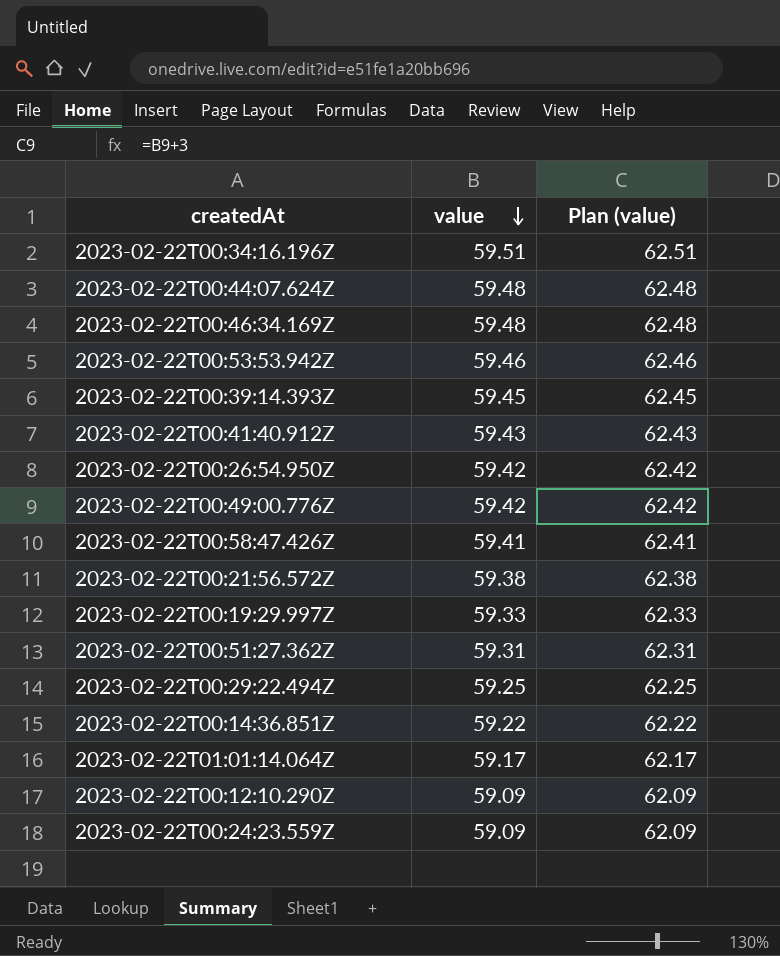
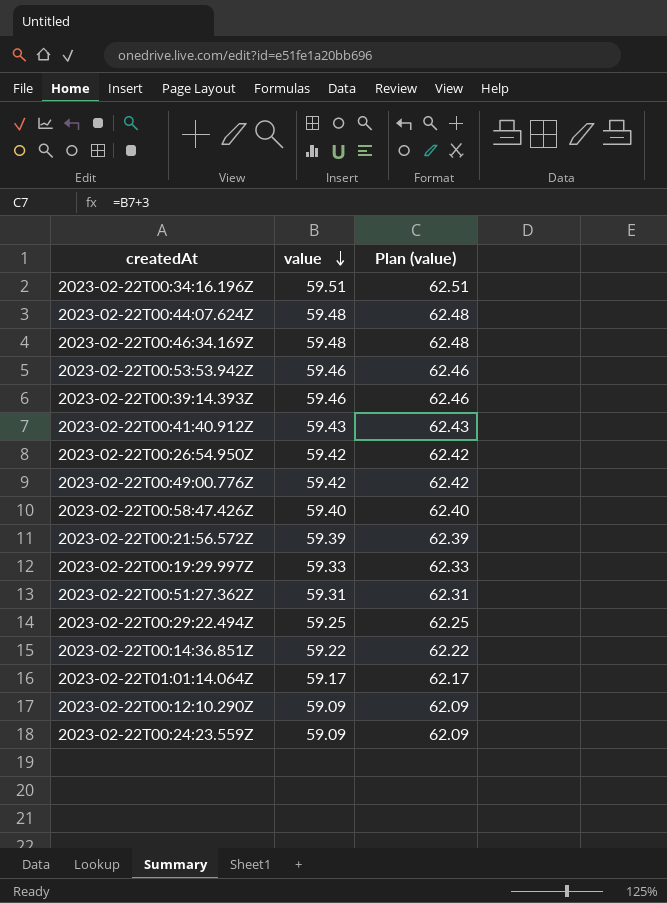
2023-02-22T00:39:14.393Z | value: 59.45 -> 59.46
2023-02-22T00:39:14.393Z | Plan (value): 62.45 -> 62.46
2023-02-22T00:58:47.426Z | value: 59.41 -> 59.40
2023-02-22T00:58:47.426Z | Plan (value): 62.41 -> 62.40
2023-02-22T00:21:56.572Z | value: 59.38 -> 59.39
2023-02-22T00:21:56.572Z | Plan (value): 62.38 -> 62.39

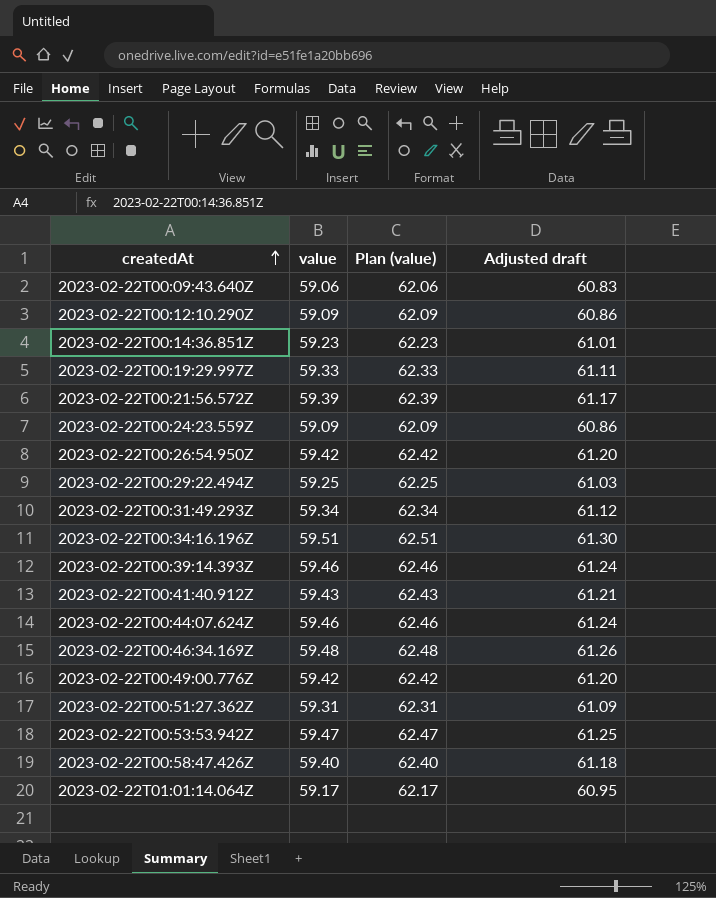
row order: value descending -> createdAt ascending
column Adjusted draft | formula: none -> [value] * 1.03
row 2023-02-22T00:09:43.640Z: none -> 59.06 | 62.06 | 60.83
2023-02-22T00:14:36.851Z | value: 59.22 -> 59.23
2023-02-22T00:14:36.851Z | Plan (value): 62.22 -> 62.23
row 2023-02-22T00:31:49.293Z: none -> 59.34 | 62.34 | 61.12
2023-02-22T00:44:07.624Z | value: 59.48 -> 59.46
2023-02-22T00:44:07.624Z | Plan (value): 62.48 -> 62.46
2023-02-22T00:53:53.942Z | value: 59.46 -> 59.47
2023-02-22T00:53:53.942Z | Plan (value): 62.46 -> 62.47

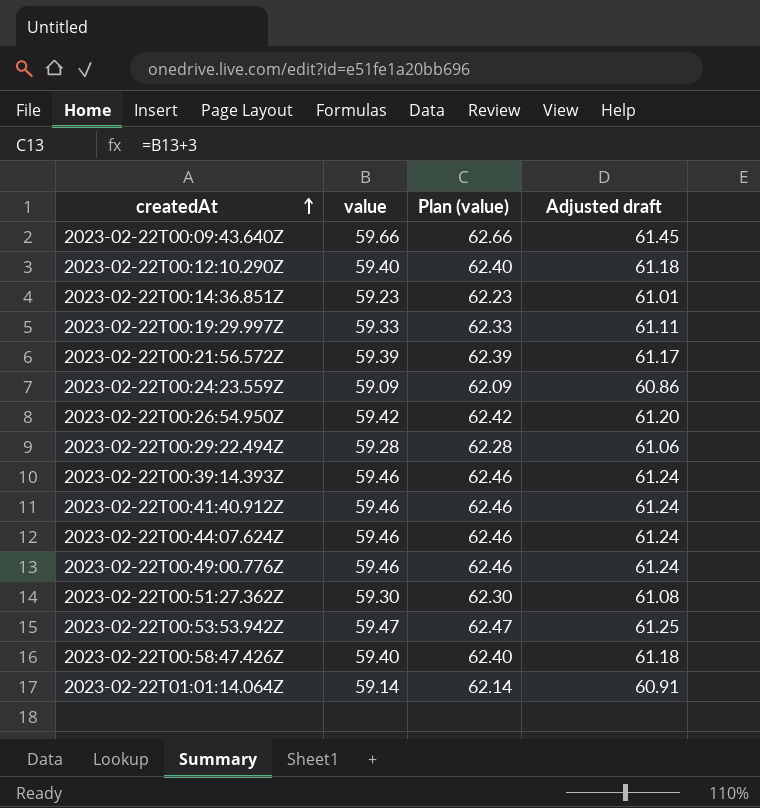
row 2023-02-22T00:31:49.293Z: 59.34 | 62.34 | 61.12 -> none
row 2023-02-22T00:34:16.196Z: 59.51 | 62.51 | 61.30 -> none
row 2023-02-22T00:46:34.169Z: 59.48 | 62.48 | 61.26 -> none
2023-02-22T00:09:43.640Z | value: 59.06 -> 59.66
2023-02-22T00:09:43.640Z | Plan (value): 62.06 -> 62.66
2023-02-22T00:09:43.640Z | Adjusted draft: 60.83 -> 61.45
2023-02-22T00:12:10.290Z | value: 59.09 -> 59.40
2023-02-22T00:12:10.290Z | Plan (value): 62.09 -> 62.40
2023-02-22T00:12:10.290Z | Adjusted draft: 60.86 -> 61.18
2023-02-22T00:29:22.494Z | value: 59.25 -> 59.28
2023-02-22T00:29:22.494Z | Plan (value): 62.25 -> 62.28
2023-02-22T00:29:22.494Z | Adjusted draft: 61.03 -> 61.06
2023-02-22T00:41:40.912Z | value: 59.43 -> 59.46
2023-02-22T00:41:40.912Z | Plan (value): 62.43 -> 62.46
2023-02-22T00:41:40.912Z | Adjusted draft: 61.21 -> 61.24
2023-02-22T00:49:00.776Z | value: 59.42 -> 59.46
2023-02-22T00:49:00.776Z | Plan (value): 62.42 -> 62.46
2023-02-22T00:49:00.776Z | Adjusted draft: 61.20 -> 61.24
2023-02-22T00:51:27.362Z | value: 59.31 -> 59.30
2023-02-22T00:51:27.362Z | Plan (value): 62.31 -> 62.30
2023-02-22T00:51:27.362Z | Adjusted draft: 61.09 -> 61.08
2023-02-22T01:01:14.064Z | value: 59.17 -> 59.14
2023-02-22T01:01:14.064Z | Plan (value): 62.17 -> 62.14
2023-02-22T01:01:14.064Z | Adjusted draft: 60.95 -> 60.91

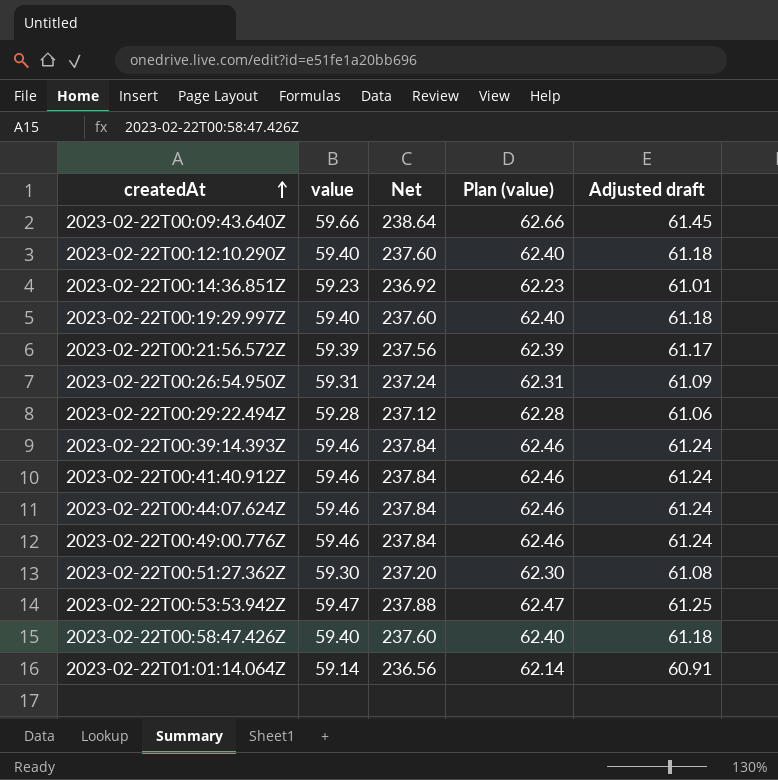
column Net | formula: none -> [value] * 4
row 2023-02-22T00:24:23.559Z: 59.09 | 62.09 | 60.86 -> none
2023-02-22T00:19:29.997Z | value: 59.33 -> 59.40
2023-02-22T00:19:29.997Z | Plan (value): 62.33 -> 62.40
2023-02-22T00:19:29.997Z | Adjusted draft: 61.11 -> 61.18
2023-02-22T00:26:54.950Z | value: 59.42 -> 59.31
2023-02-22T00:26:54.950Z | Plan (value): 62.42 -> 62.31
2023-02-22T00:26:54.950Z | Adjusted draft: 61.20 -> 61.09

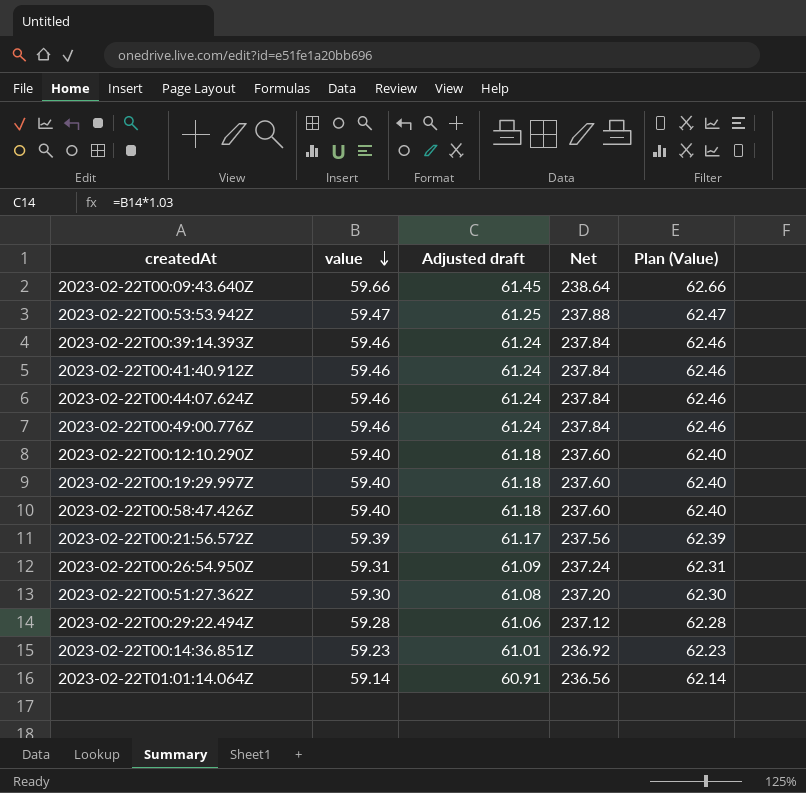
row order: createdAt ascending -> value descending
column Adjusted draft | position: 5 -> 3
column name: Plan (value) -> Plan (Value)

